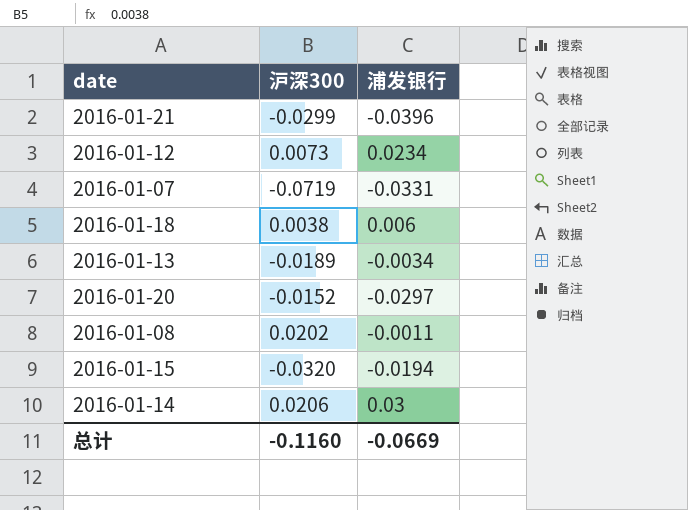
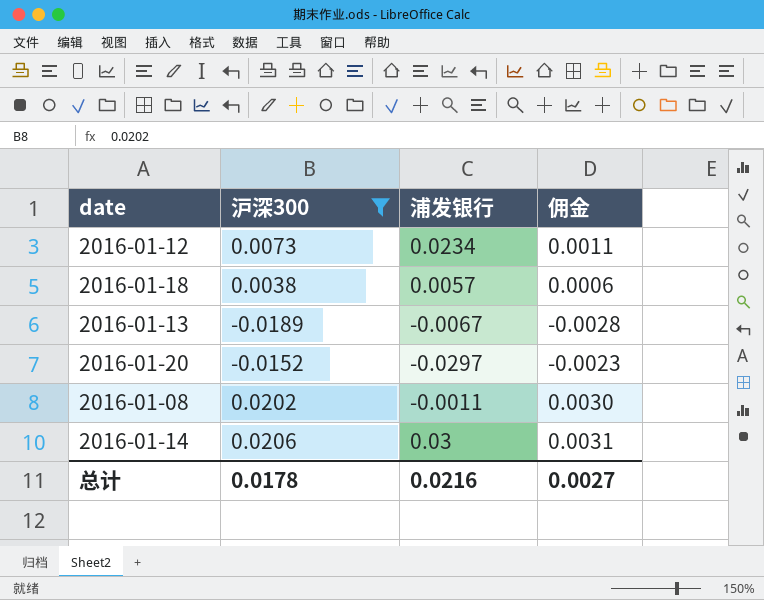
filter: none -> 沪深300 >= -0.0189
column 佣金 | formula: none -> [沪深300] * 0.15
2016-01-18 | 浦发银行: 0.006 -> 0.0057
2016-01-13 | 浦发银行: -0.0034 -> -0.0067
总计 | 沪深300: -0.1160 -> 0.0178
总计 | 浦发银行: -0.0669 -> 0.0216

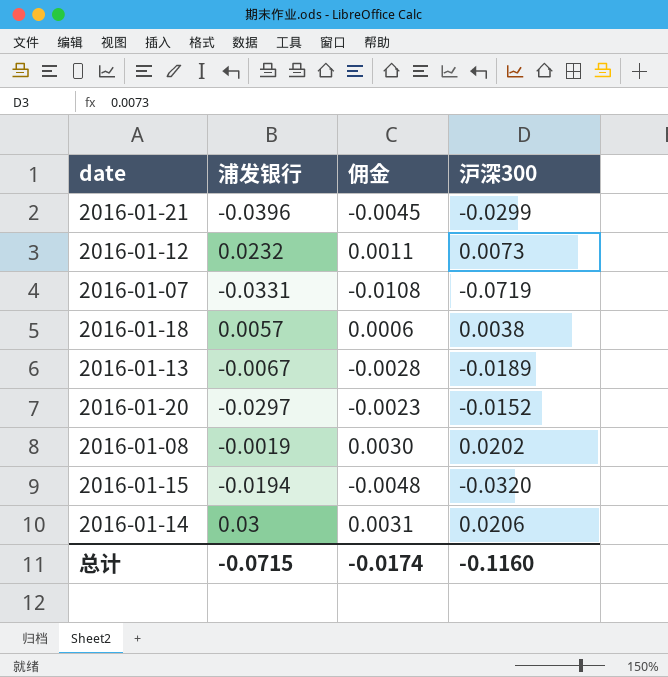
filter: 沪深300 >= -0.0189 -> none
column 沪深300 | position: 2 -> 4
2016-01-12 | 浦发银行: 0.0234 -> 0.0232
2016-01-08 | 浦发银行: -0.0011 -> -0.0019
总计 | 浦发银行: 0.0216 -> -0.0715
总计 | 佣金: 0.0027 -> -0.0174
总计 | 沪深300: 0.0178 -> -0.1160

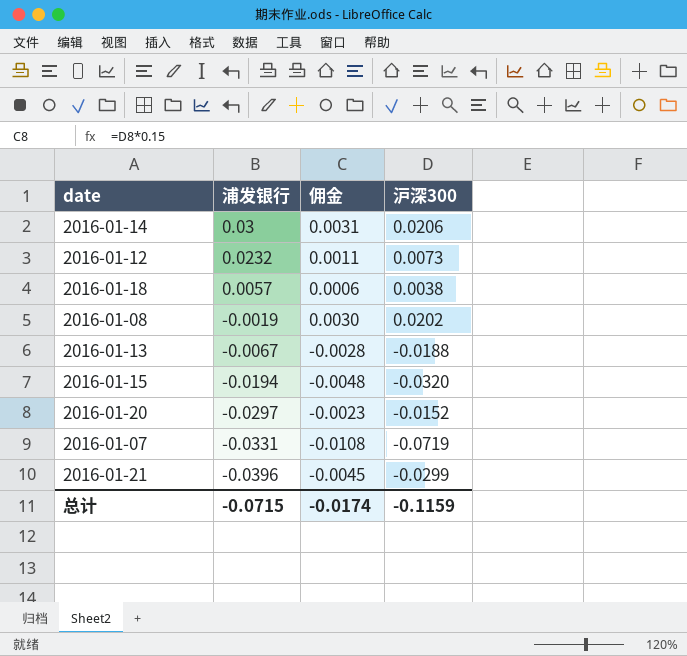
row order: none -> 浦发银行 descending
2016-01-13 | 沪深300: -0.0189 -> -0.0188
总计 | 沪深300: -0.1160 -> -0.1159

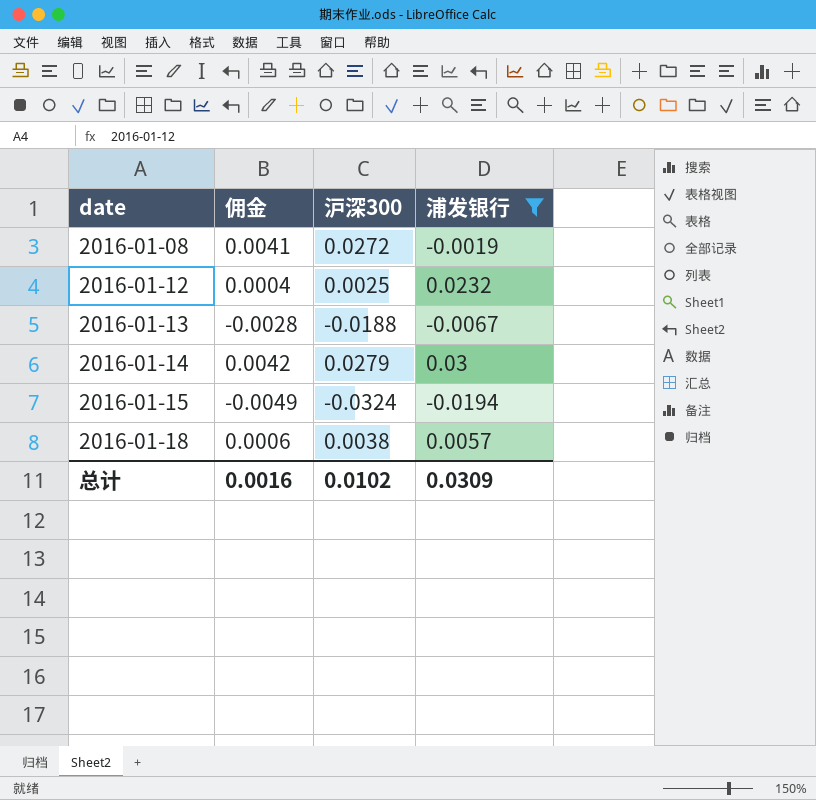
filter: none -> 浦发银行 >= -0.0194
row order: 浦发银行 descending -> date ascending
column 浦发银行 | position: 2 -> 4
2016-01-08 | 佣金: 0.0030 -> 0.0041
2016-01-08 | 沪深300: 0.0202 -> 0.0272
2016-01-12 | 佣金: 0.0011 -> 0.0004
2016-01-12 | 沪深300: 0.0073 -> 0.0025
2016-01-14 | 佣金: 0.0031 -> 0.0042
2016-01-14 | 沪深300: 0.0206 -> 0.0279
2016-01-15 | 佣金: -0.0048 -> -0.0049
2016-01-15 | 沪深300: -0.0320 -> -0.0324
总计 | 佣金: -0.0174 -> 0.0016
总计 | 沪深300: -0.1159 -> 0.0102
总计 | 浦发银行: -0.0715 -> 0.0309

